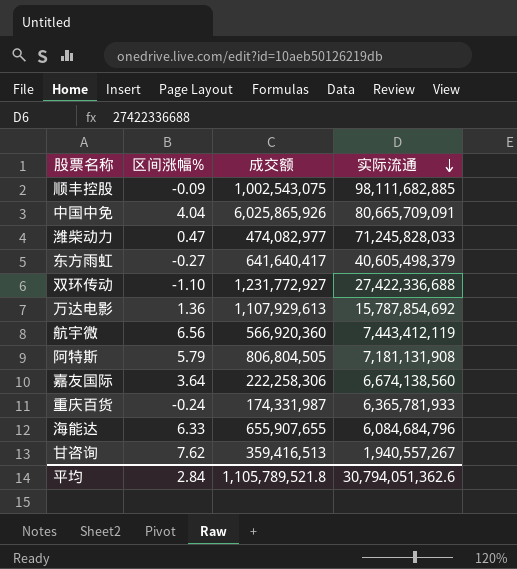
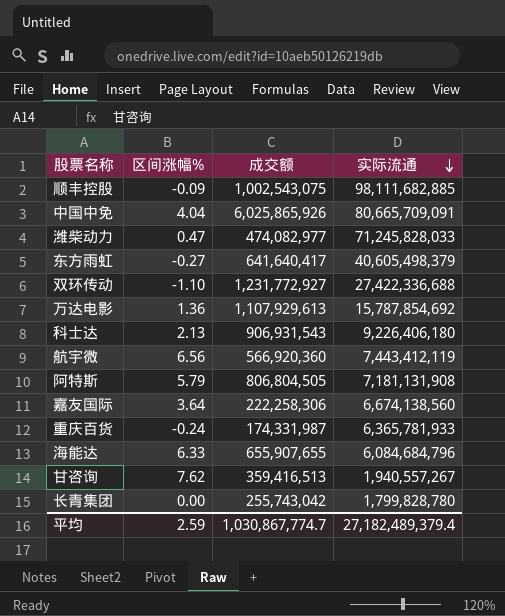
row 科士达: none -> 2.13 | 906,931,543 | 9,226,406,180
row 长青集团: none -> 0.00 | 255,743,042 | 1,799,828,780
平均 | 区间涨幅%: 2.84 -> 2.59
平均 | 成交额: 1,105,789,521.8 -> 1,030,867,774.7
平均 | 实际流通: 30,794,051,362.6 -> 27,182,489,379.4

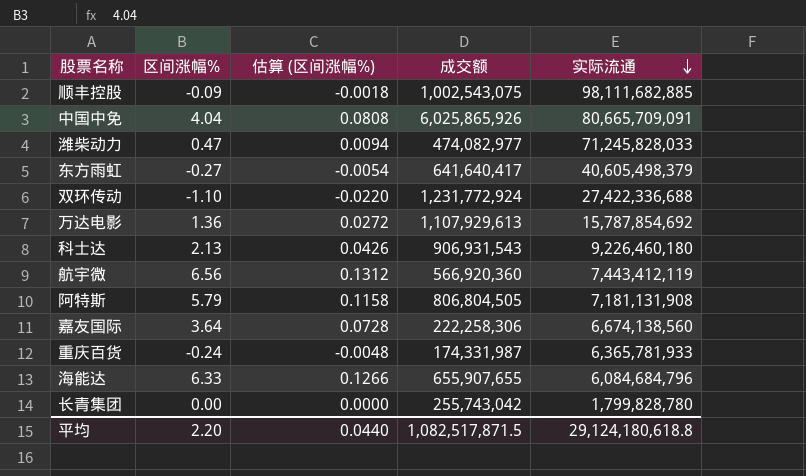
column 估算 (区间涨幅%) | formula: none -> [区间涨幅%] * 0.02
row 甘咨询: 7.62 | 359,416,513 | 1,940,557,267 -> none
双环传动 | 成交额: 1,231,772,927 -> 1,231,772,924
科士达 | 实际流通: 9,226,406,180 -> 9,226,460,180
平均 | 区间涨幅%: 2.59 -> 2.20
平均 | 成交额: 1,030,867,774.7 -> 1,082,517,871.5
平均 | 实际流通: 27,182,489,379.4 -> 29,124,180,618.8

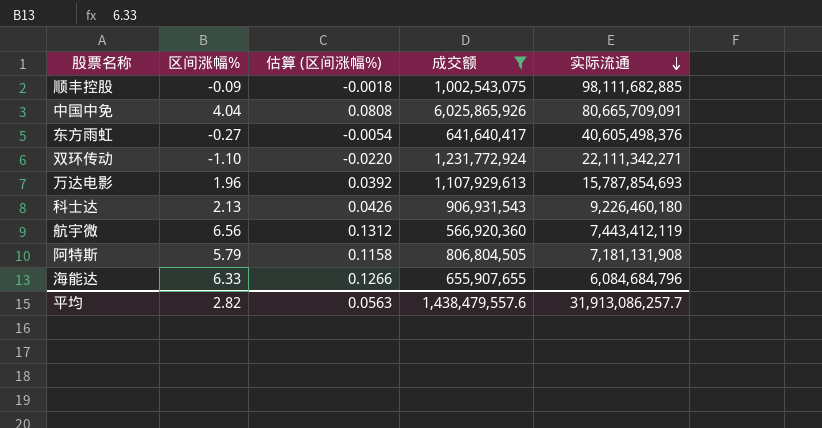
filter: none -> 成交额 >= 566,920,360
东方雨虹 | 实际流通: 40,605,498,379 -> 40,605,498,376
双环传动 | 实际流通: 27,422,336,688 -> 22,111,342,271
万达电影 | 区间涨幅%: 1.36 -> 1.96
万达电影 | 估算 (区间涨幅%): 0.0272 -> 0.0392
万达电影 | 实际流通: 15,787,854,692 -> 15,787,854,693
平均 | 区间涨幅%: 2.20 -> 2.82
平均 | 估算 (区间涨幅%): 0.0440 -> 0.0563
平均 | 成交额: 1,082,517,871.5 -> 1,438,479,557.6
平均 | 实际流通: 29,124,180,618.8 -> 31,913,086,257.7

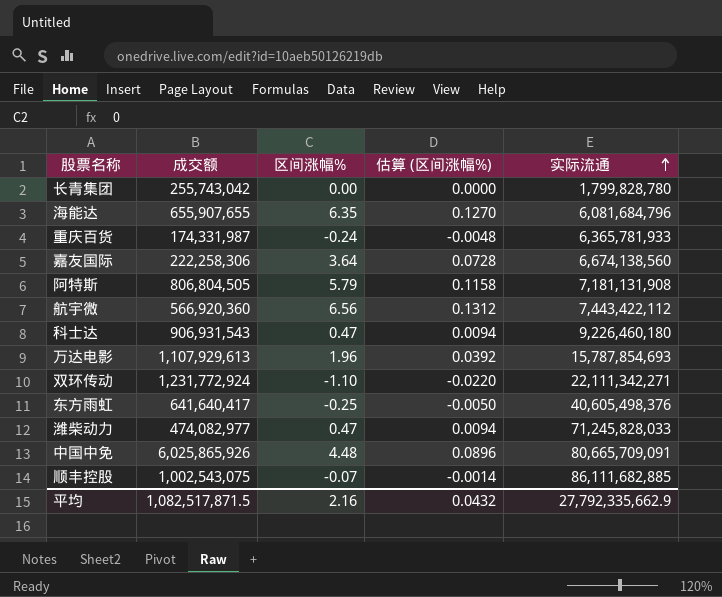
filter: 成交额 >= 566,920,360 -> none
row order: 实际流通 descending -> 实际流通 ascending
column 成交额 | position: 4 -> 2
海能达 | 区间涨幅%: 6.33 -> 6.35
海能达 | 估算 (区间涨幅%): 0.1266 -> 0.1270
海能达 | 实际流通: 6,084,684,796 -> 6,081,684,796
航宇微 | 实际流通: 7,443,412,119 -> 7,443,422,112
科士达 | 区间涨幅%: 2.13 -> 0.47
科士达 | 估算 (区间涨幅%): 0.0426 -> 0.0094
东方雨虹 | 区间涨幅%: -0.27 -> -0.25
东方雨虹 | 估算 (区间涨幅%): -0.0054 -> -0.0050
中国中免 | 区间涨幅%: 4.04 -> 4.48
中国中免 | 估算 (区间涨幅%): 0.0808 -> 0.0896
顺丰控股 | 区间涨幅%: -0.09 -> -0.07
顺丰控股 | 估算 (区间涨幅%): -0.0018 -> -0.0014
顺丰控股 | 实际流通: 98,111,682,885 -> 86,111,682,885
平均 | 成交额: 1,438,479,557.6 -> 1,082,517,871.5
平均 | 区间涨幅%: 2.82 -> 2.16
平均 | 估算 (区间涨幅%): 0.0563 -> 0.0432
平均 | 实际流通: 31,913,086,257.7 -> 27,792,335,662.9

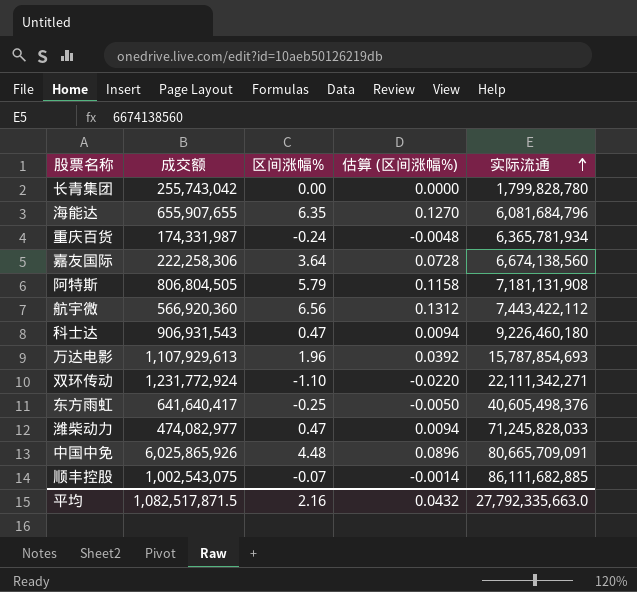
重庆百货 | 实际流通: 6,365,781,933 -> 6,365,781,934
平均 | 实际流通: 27,792,335,662.9 -> 27,792,335,663.0

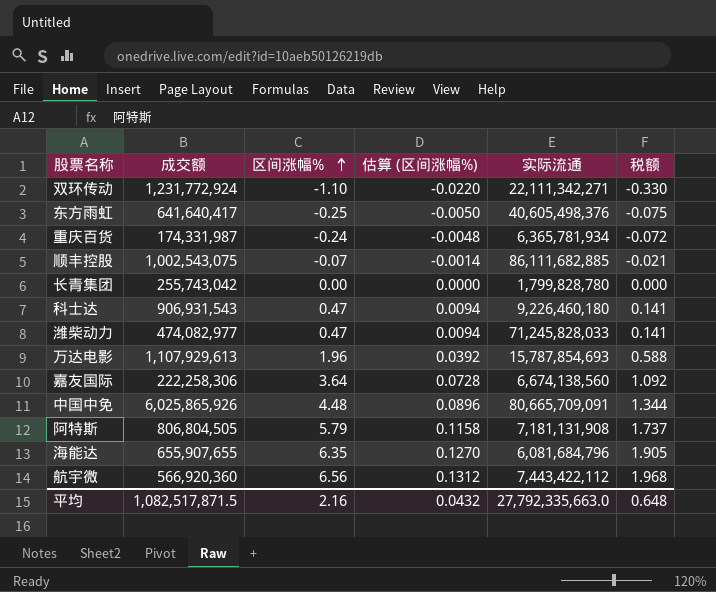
row order: 实际流通 ascending -> 区间涨幅% ascending
column 税额 | formula: none -> [区间涨幅%] * 0.3

